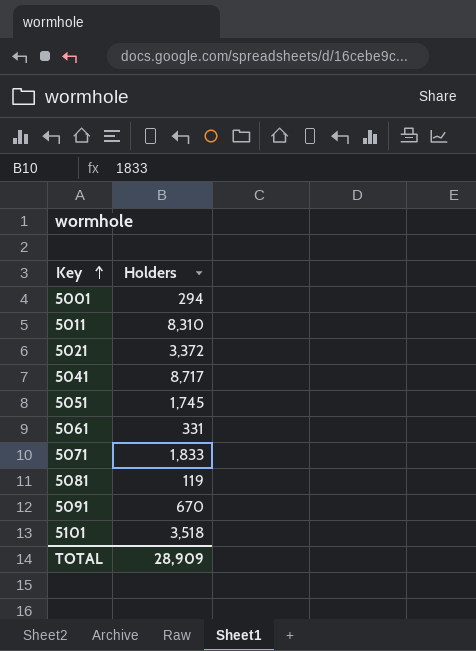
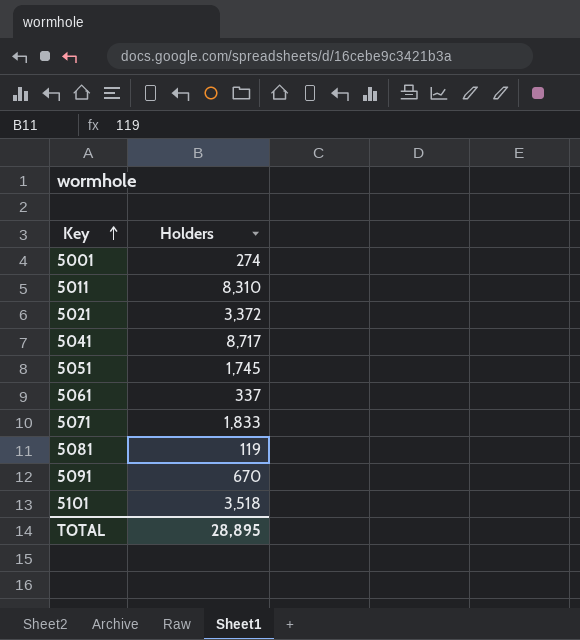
5001 | Holders: 294 -> 274
5061 | Holders: 331 -> 337
TOTAL | Holders: 28,909 -> 28,895

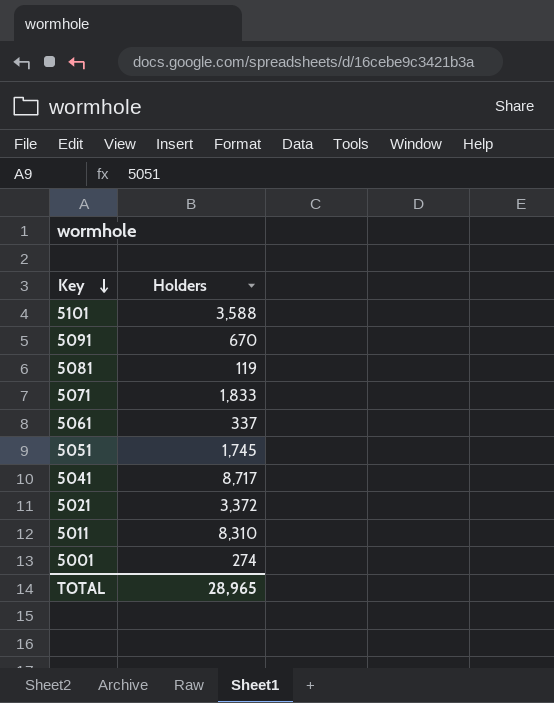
row order: Key ascending -> Key descending
5101 | Holders: 3,518 -> 3,588
TOTAL | Holders: 28,895 -> 28,965

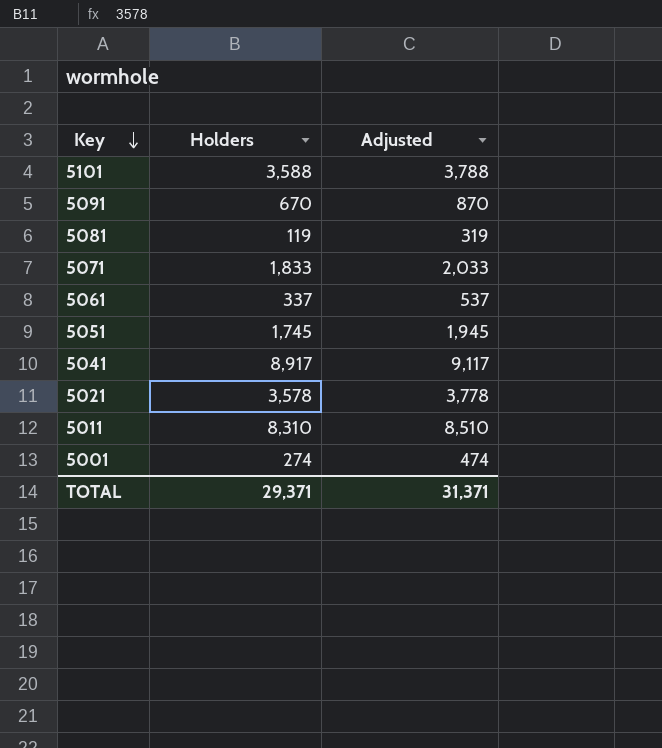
column Adjusted | formula: none -> [Holders] + 200
5041 | Holders: 8,717 -> 8,917
5021 | Holders: 3,372 -> 3,578
TOTAL | Holders: 28,965 -> 29,371

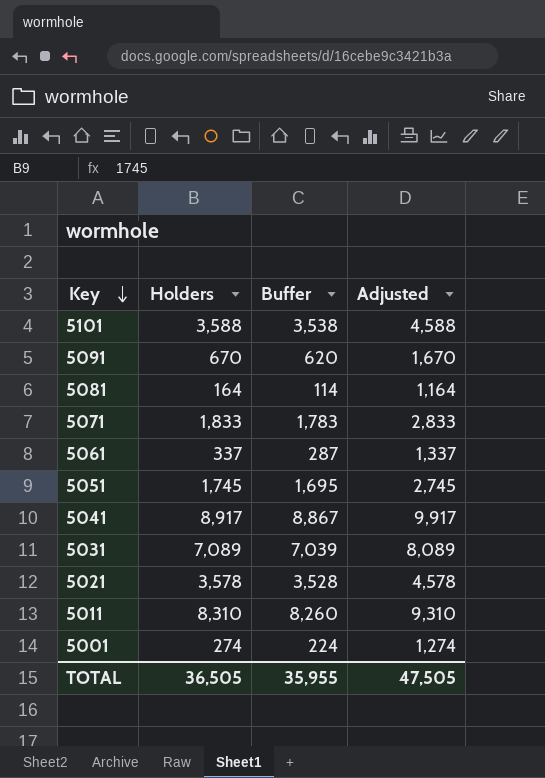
column Buffer | formula: none -> [Holders] - 50
column Adjusted | formula: [Holders] + 200 -> [Holders] + 1000
5081 | Holders: 119 -> 164
row 5031: none -> 7,089 | 7,039 | 8,089
TOTAL | Holders: 29,371 -> 36,505
TOTAL | Adjusted: 31,371 -> 47,505

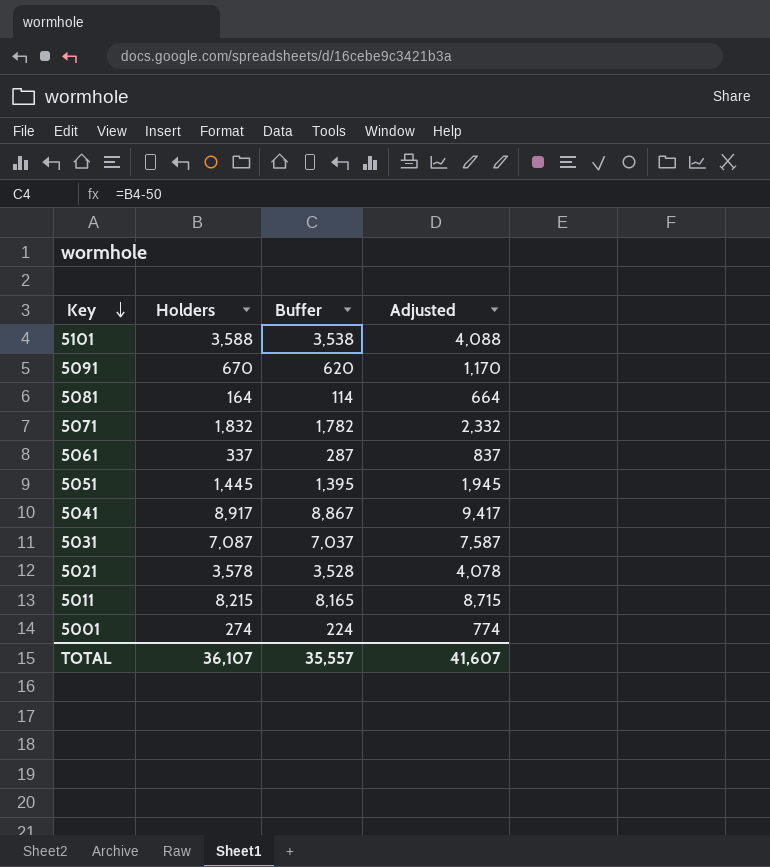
column Adjusted | formula: [Holders] + 1000 -> [Holders] + 500
5071 | Holders: 1,833 -> 1,832
5071 | Buffer: 1,783 -> 1,782
5051 | Holders: 1,745 -> 1,445
5051 | Buffer: 1,695 -> 1,395
5031 | Holders: 7,089 -> 7,087
5031 | Buffer: 7,039 -> 7,037
5011 | Holders: 8,310 -> 8,215
5011 | Buffer: 8,260 -> 8,165
TOTAL | Holders: 36,505 -> 36,107
TOTAL | Buffer: 35,955 -> 35,557
TOTAL | Adjusted: 47,505 -> 41,607

